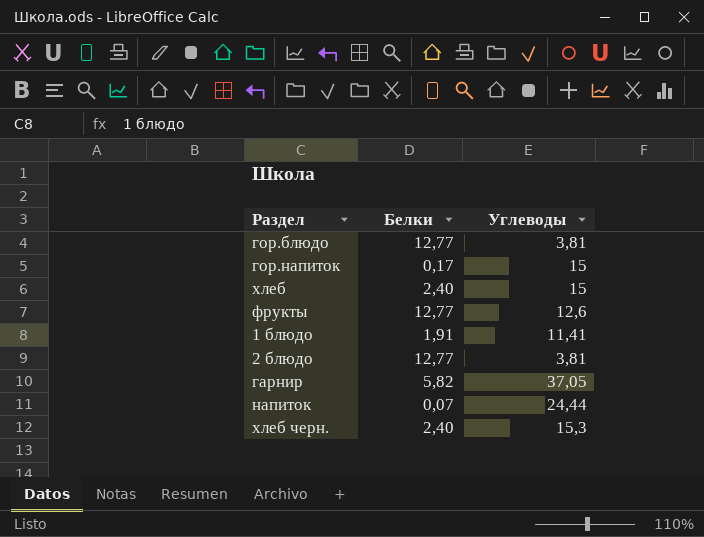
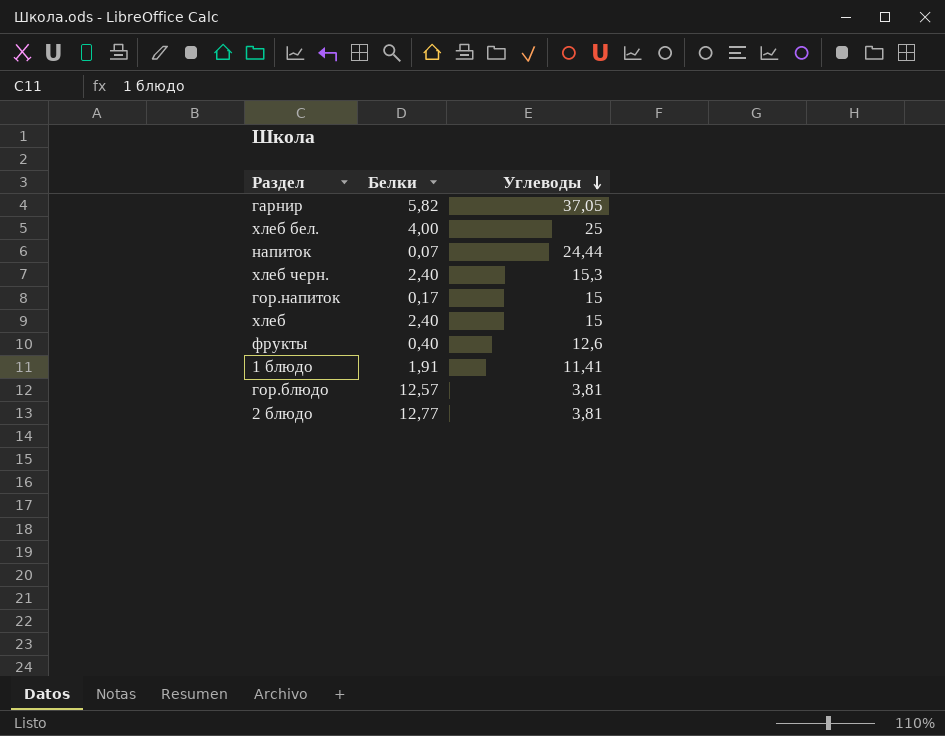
row order: none -> Углеводы descending
row хлеб бел.: none -> 4,00 | 25
фрукты | Белки: 12,77 -> 0,40
гор.блюдо | Белки: 12,77 -> 12,57

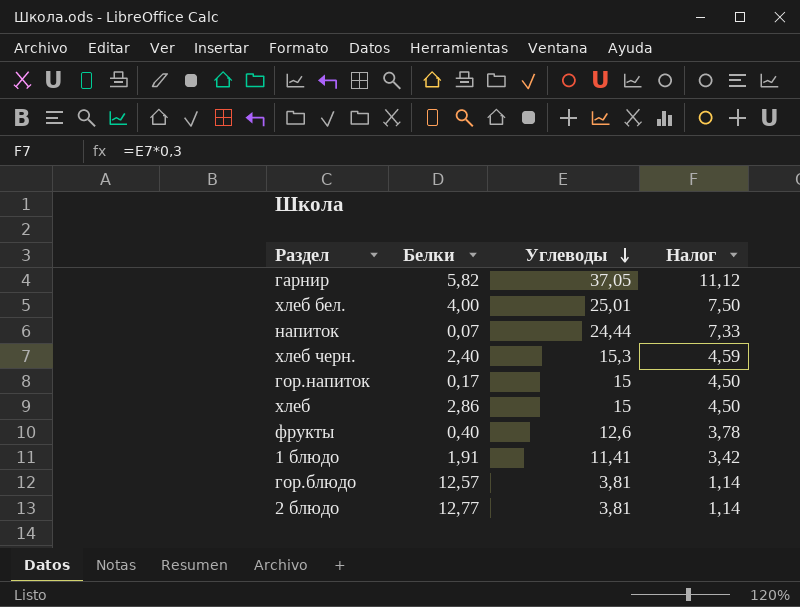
column Налог | formula: none -> [Углеводы] * 0,3
хлеб бел. | Углеводы: 25 -> 25,01
хлеб | Белки: 2,40 -> 2,86

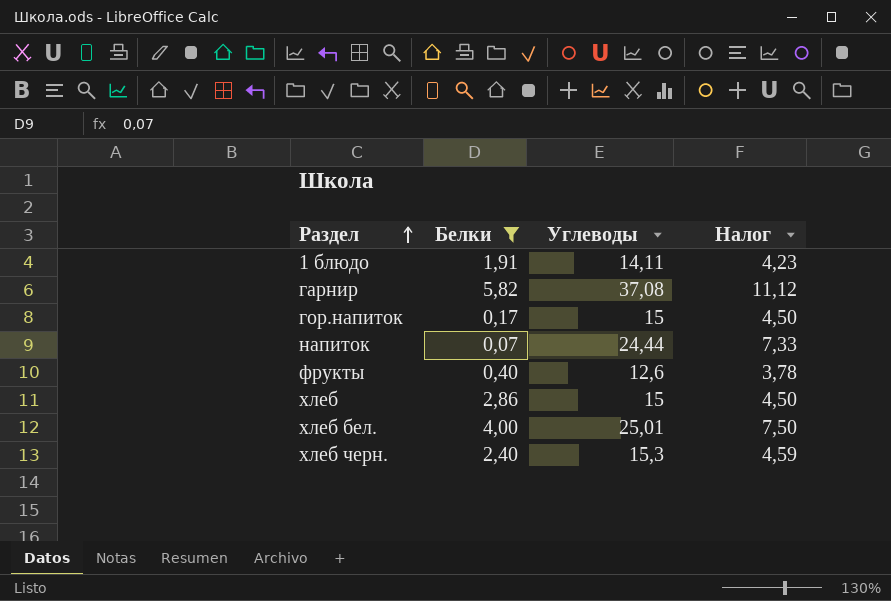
filter: none -> Белки <= 5,82
row order: Углеводы descending -> Раздел ascending
1 блюдо | Углеводы: 11,41 -> 14,11
1 блюдо | Налог: 3,42 -> 4,23
гарнир | Углеводы: 37,05 -> 37,08

